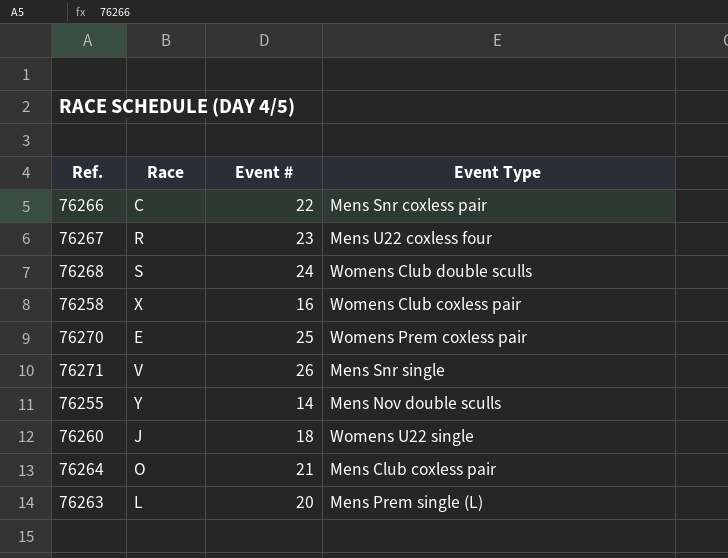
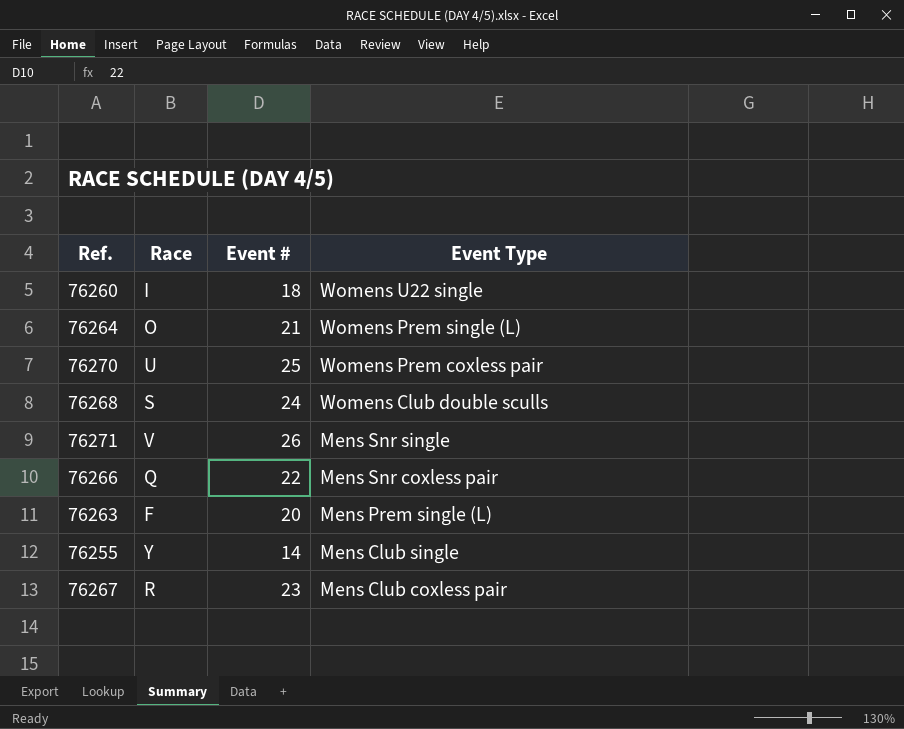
row order: none -> Event Type descending
row 76258: X | 16 | Womens Club coxless pair -> none
76260 | Race: J -> I
76264 | Event Type: Mens Club coxless pair -> Womens Prem single (L)
76270 | Race: E -> U
76266 | Race: C -> Q
76263 | Race: L -> F
76255 | Event Type: Mens Nov double sculls -> Mens Club single
76267 | Event Type: Mens U22 coxless four -> Mens Club coxless pair

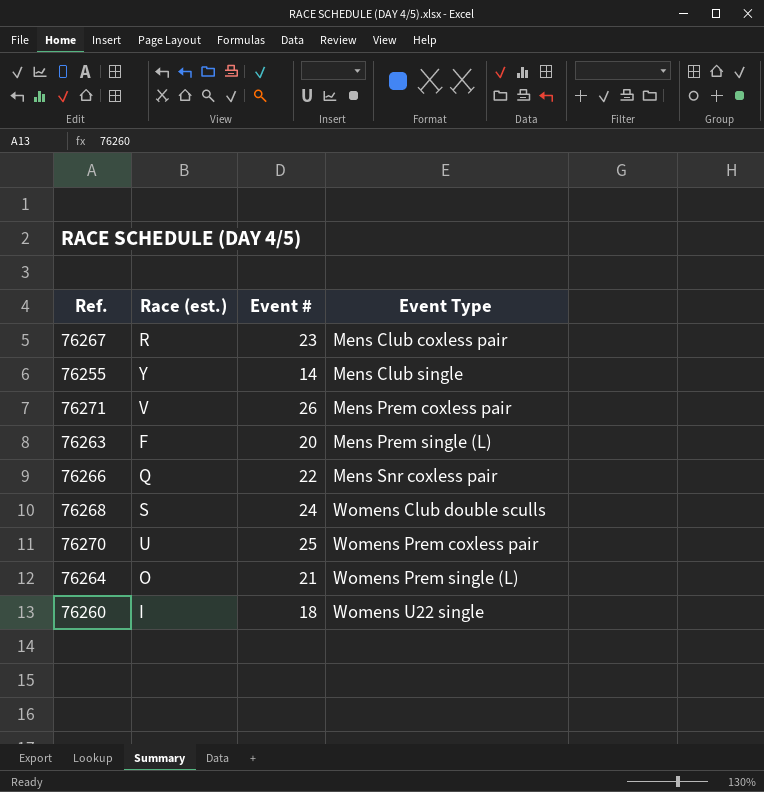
row order: Event Type descending -> Event Type ascending
column name: Race -> Race (est.)
76271 | Event Type: Mens Snr single -> Mens Prem coxless pair

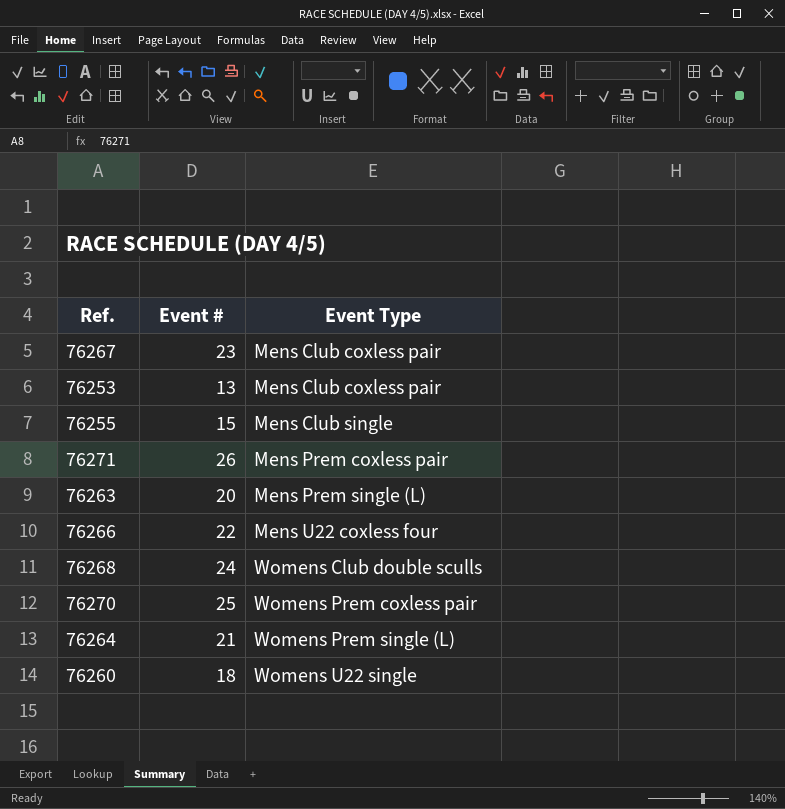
column Race (est.) | position: 2 -> none
row 76253: none -> 13 | Mens Club coxless pair
76255 | Event #: 14 -> 15
76266 | Event Type: Mens Snr coxless pair -> Mens U22 coxless four

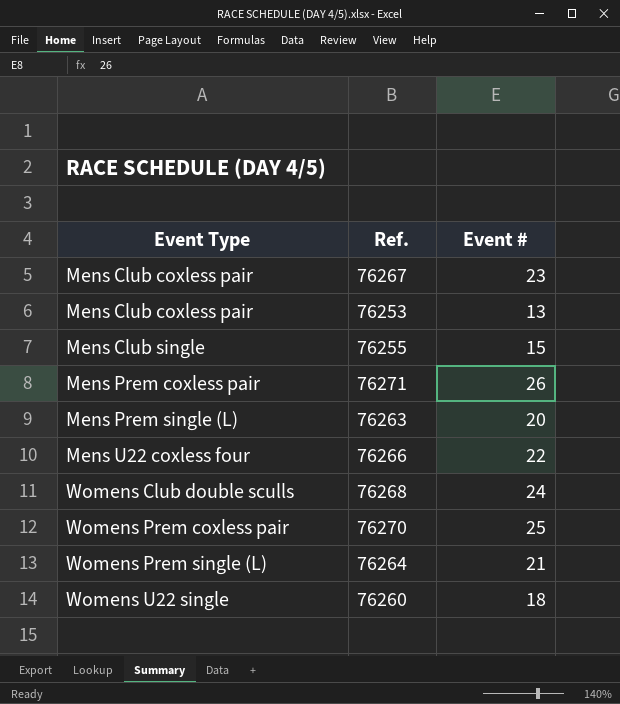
column Event Type | position: 3 -> 1

